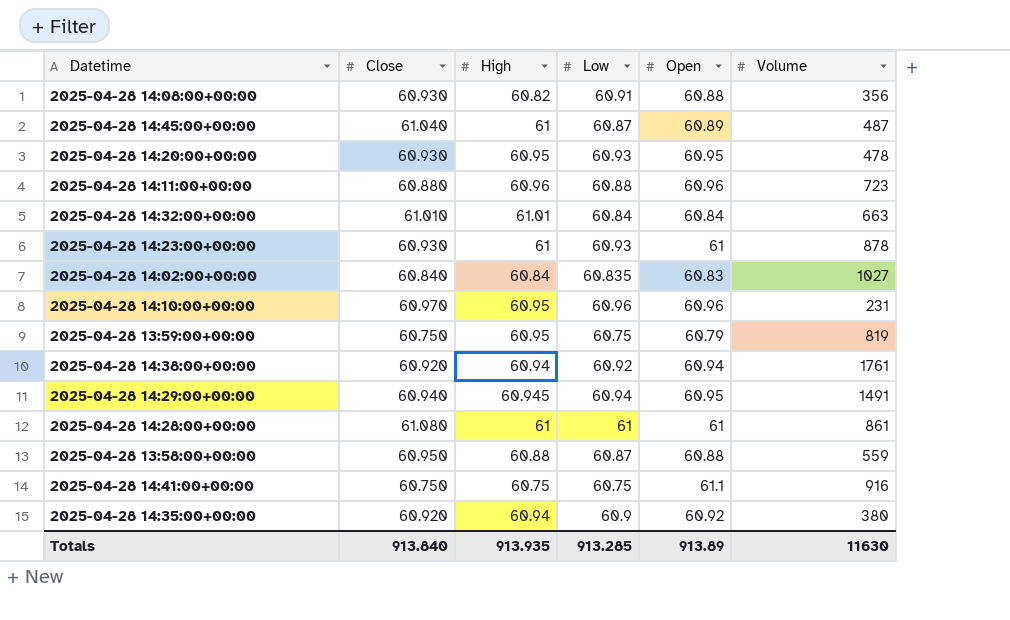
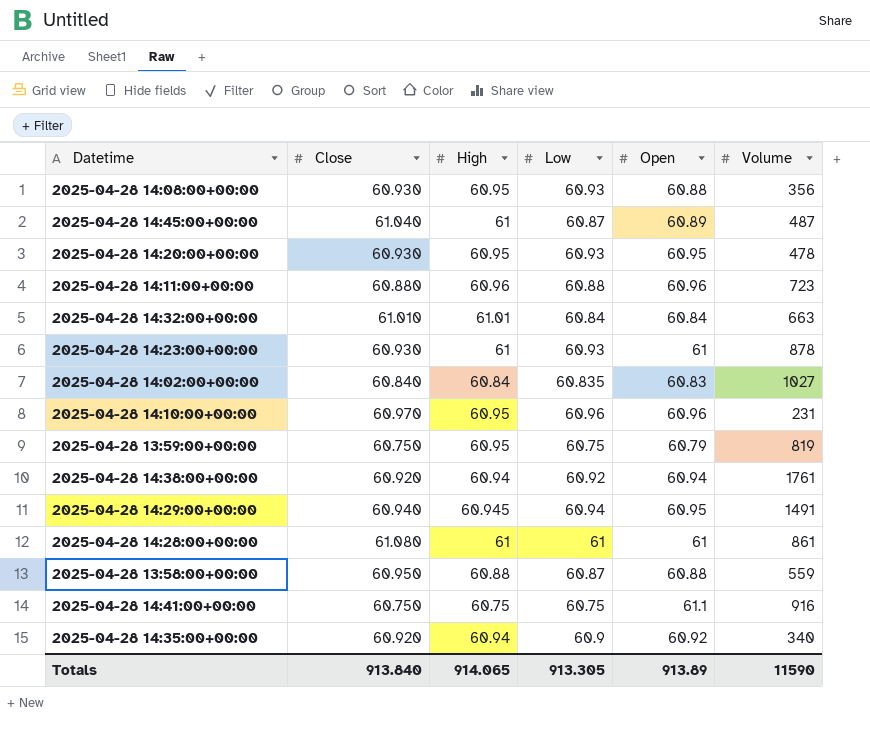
2025-04-28 14:08:00+00:00 | High: 60.82 -> 60.95
2025-04-28 14:08:00+00:00 | Low: 60.91 -> 60.93
2025-04-28 14:35:00+00:00 | Volume: 380 -> 340
Totals | High: 913.935 -> 914.065
Totals | Low: 913.285 -> 913.305
Totals | Volume: 11630 -> 11590

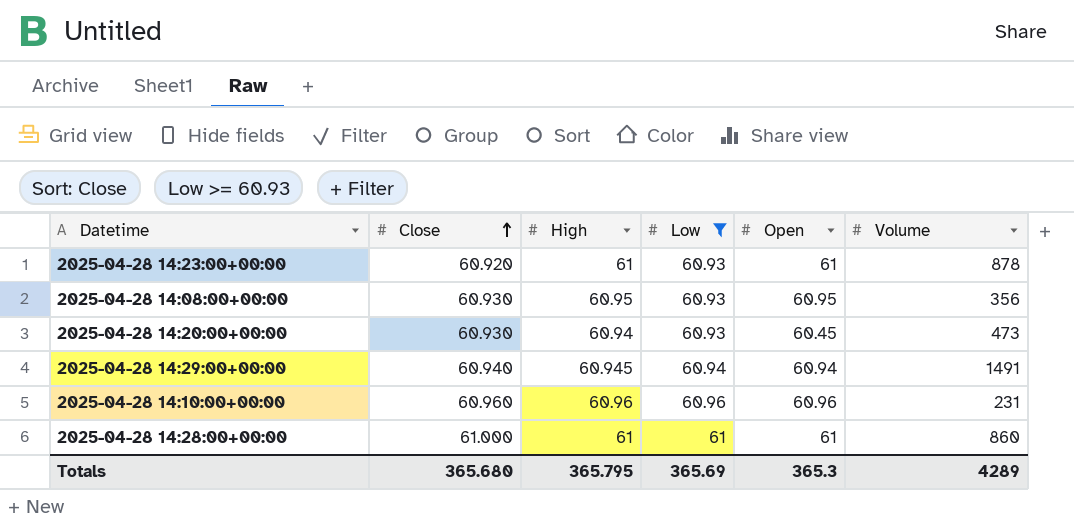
filter: none -> Low >= 60.93
row order: none -> Close ascending
2025-04-28 14:23:00+00:00 | Close: 60.930 -> 60.920
2025-04-28 14:08:00+00:00 | Open: 60.88 -> 60.95
2025-04-28 14:20:00+00:00 | High: 60.95 -> 60.94
2025-04-28 14:20:00+00:00 | Open: 60.95 -> 60.45
2025-04-28 14:20:00+00:00 | Volume: 478 -> 473
2025-04-28 14:29:00+00:00 | Open: 60.95 -> 60.94
2025-04-28 14:10:00+00:00 | Close: 60.970 -> 60.960
2025-04-28 14:10:00+00:00 | High: 60.95 -> 60.96
2025-04-28 14:28:00+00:00 | Close: 61.080 -> 61.000
2025-04-28 14:28:00+00:00 | Volume: 861 -> 860
Totals | Close: 913.840 -> 365.680
Totals | High: 914.065 -> 365.795
Totals | Low: 913.305 -> 365.69
Totals | Open: 913.89 -> 365.3
Totals | Volume: 11590 -> 4289

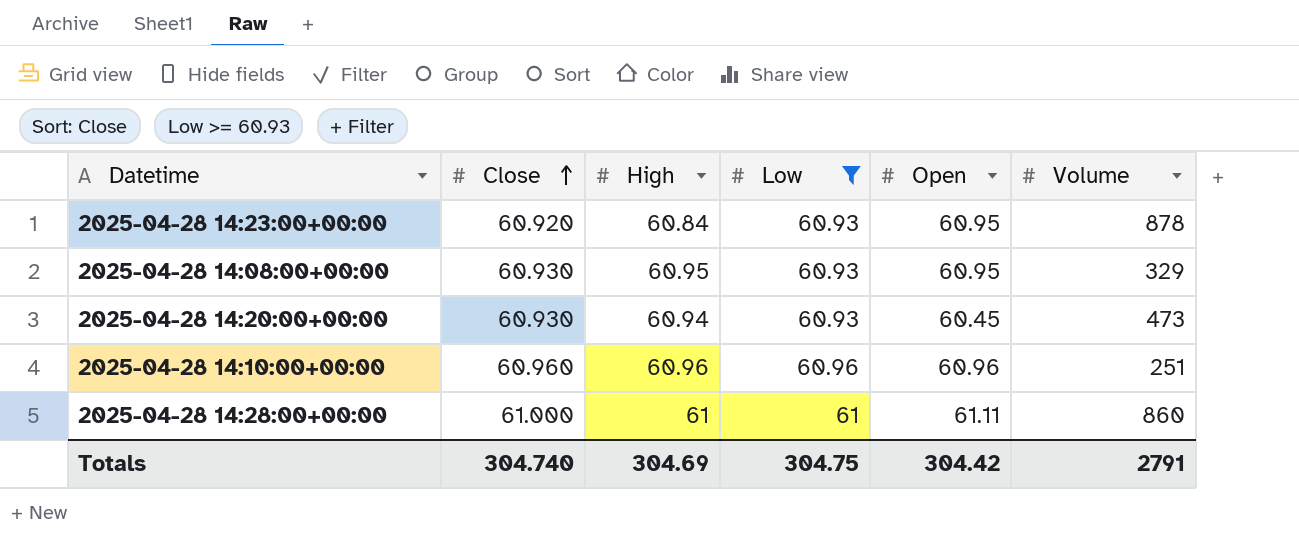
row 2025-04-28 14:29:00+00:00: 60.940 | 60.945 | 60.94 | 60.94 | 1491 -> none
2025-04-28 14:23:00+00:00 | High: 61 -> 60.84
2025-04-28 14:23:00+00:00 | Open: 61 -> 60.95
2025-04-28 14:08:00+00:00 | Volume: 356 -> 329
2025-04-28 14:10:00+00:00 | Volume: 231 -> 251
2025-04-28 14:28:00+00:00 | Open: 61 -> 61.11
Totals | Close: 365.680 -> 304.740
Totals | High: 365.795 -> 304.69
Totals | Low: 365.69 -> 304.75
Totals | Open: 365.3 -> 304.42
Totals | Volume: 4289 -> 2791

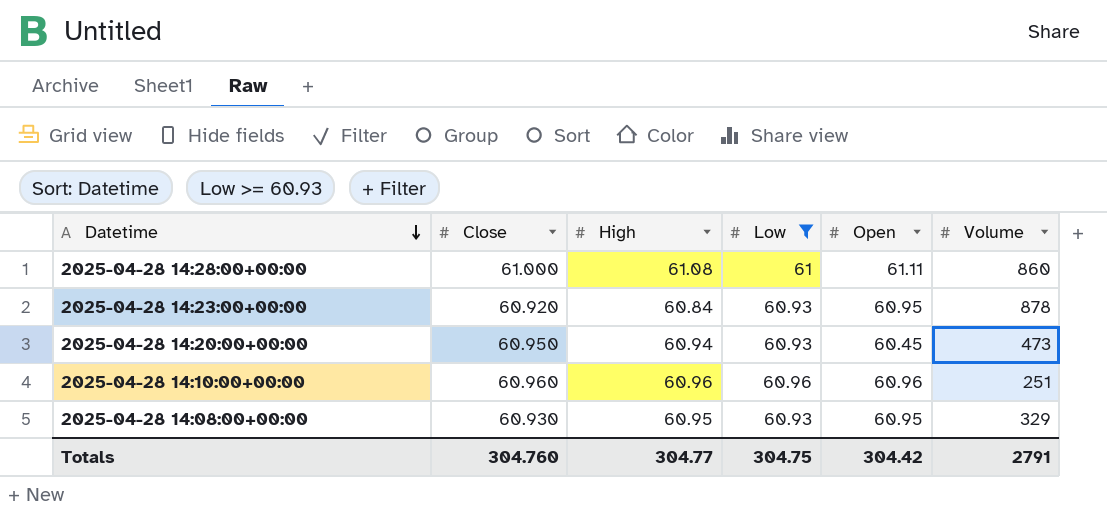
row order: Close ascending -> Datetime descending
2025-04-28 14:28:00+00:00 | High: 61 -> 61.08
2025-04-28 14:20:00+00:00 | Close: 60.930 -> 60.950
Totals | Close: 304.740 -> 304.760
Totals | High: 304.69 -> 304.77

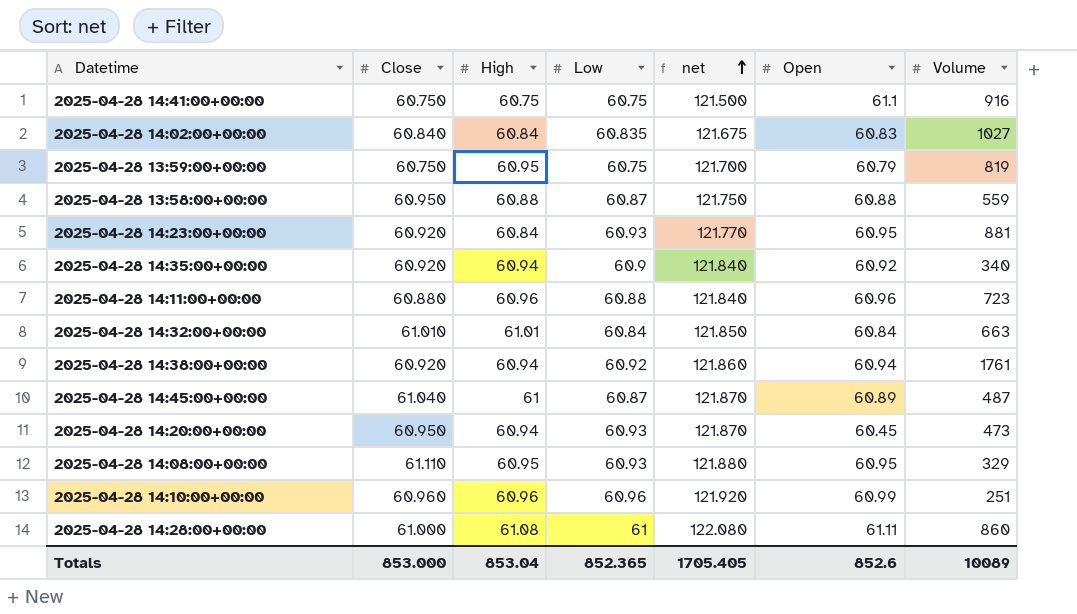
filter: Low >= 60.93 -> none
row order: Datetime descending -> net ascending
column net | formula: none -> [High] + [Low]
2025-04-28 14:23:00+00:00 | Volume: 878 -> 881
2025-04-28 14:08:00+00:00 | Close: 60.930 -> 61.110
2025-04-28 14:10:00+00:00 | Open: 60.96 -> 60.99
Totals | Close: 304.760 -> 853.000
Totals | High: 304.77 -> 853.04
Totals | Low: 304.75 -> 852.365
Totals | Open: 304.42 -> 852.6
Totals | Volume: 2791 -> 10089

